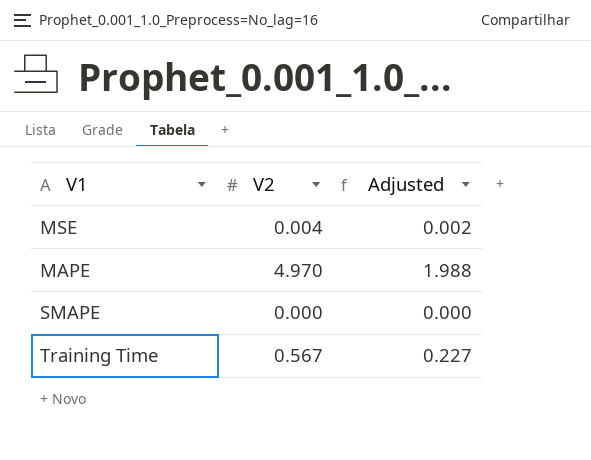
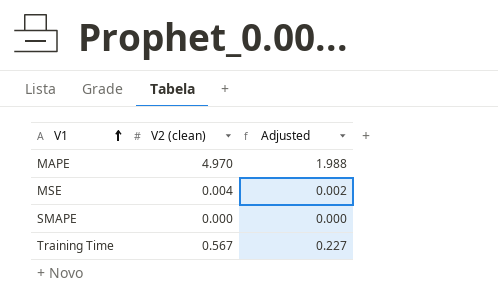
row order: none -> V1 ascending
column name: V2 -> V2 (clean)

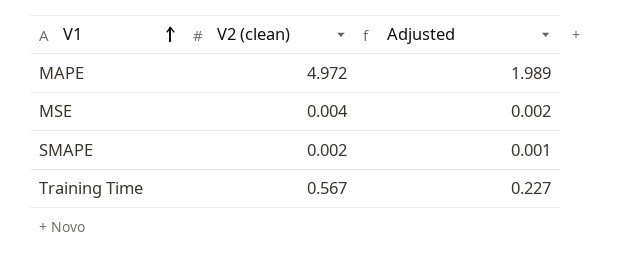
MAPE | V2 (clean): 4.970 -> 4.972
MAPE | Adjusted: 1.988 -> 1.989
SMAPE | V2 (clean): 0.000 -> 0.002
SMAPE | Adjusted: 0.000 -> 0.001

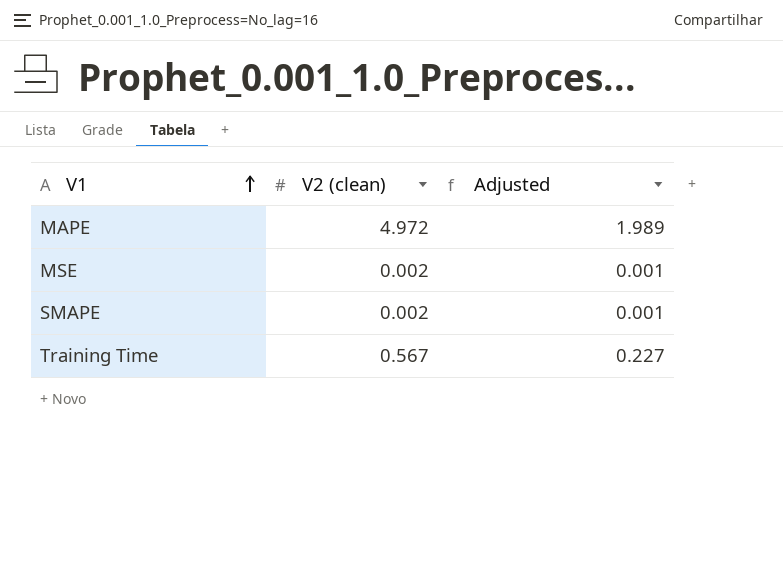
MSE | V2 (clean): 0.004 -> 0.002
MSE | Adjusted: 0.002 -> 0.001

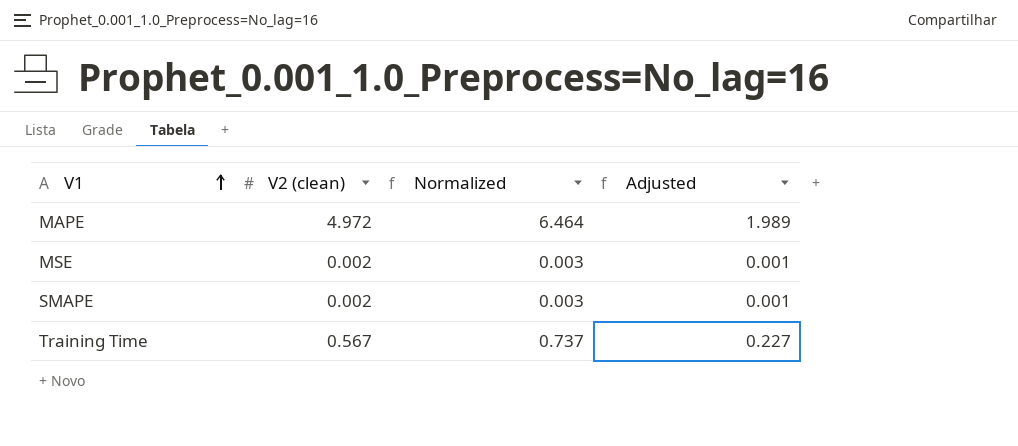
column Normalized | formula: none -> [V2 (clean)] * 1.3

